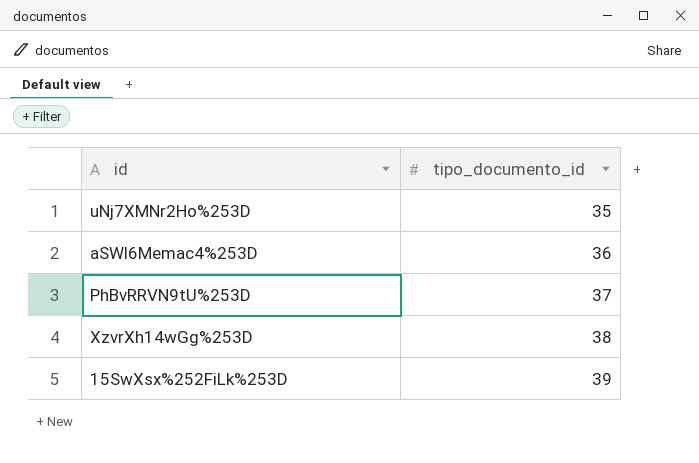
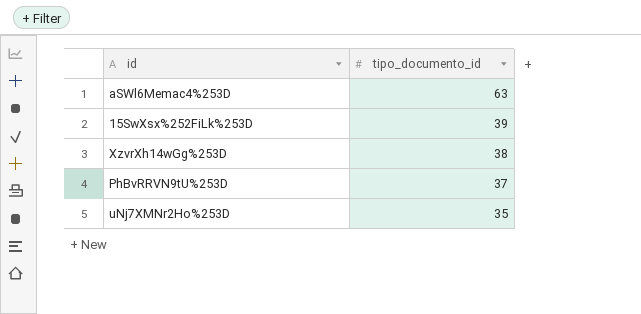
row order: tipo_documento_id ascending -> tipo_documento_id descending
aSWl6Memac4%253D | tipo_documento_id: 36 -> 63

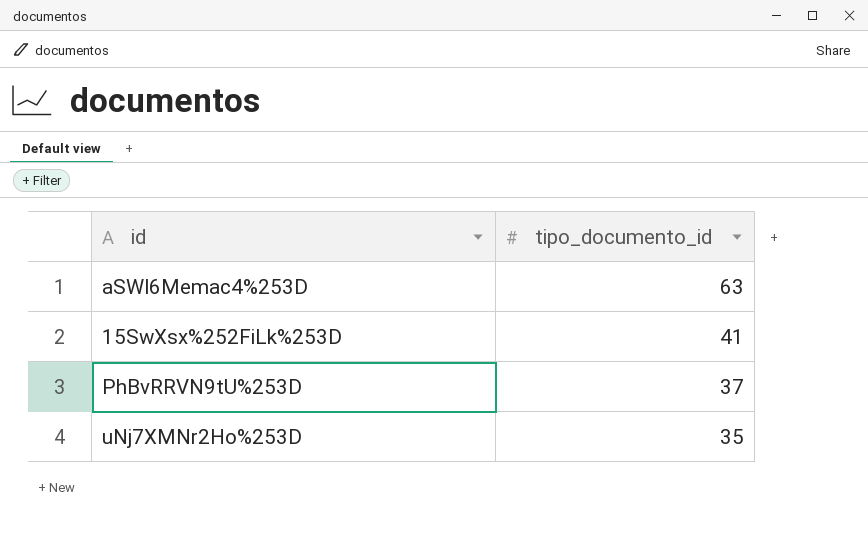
row XzvrXh14wGg%253D: 38 -> none
15SwXsx%252FiLk%253D | tipo_documento_id: 39 -> 41

